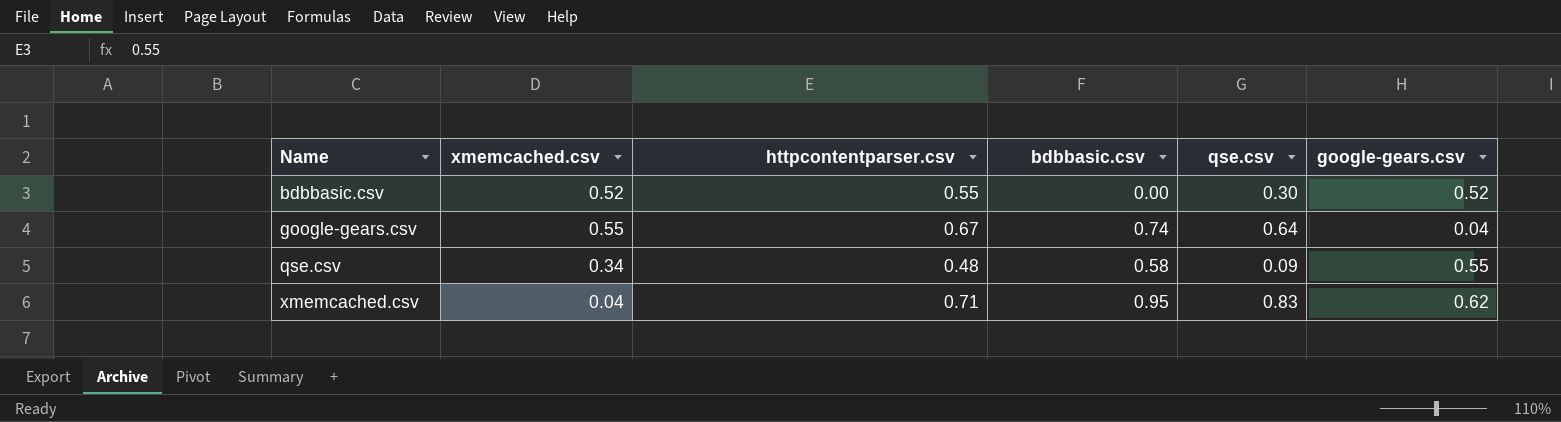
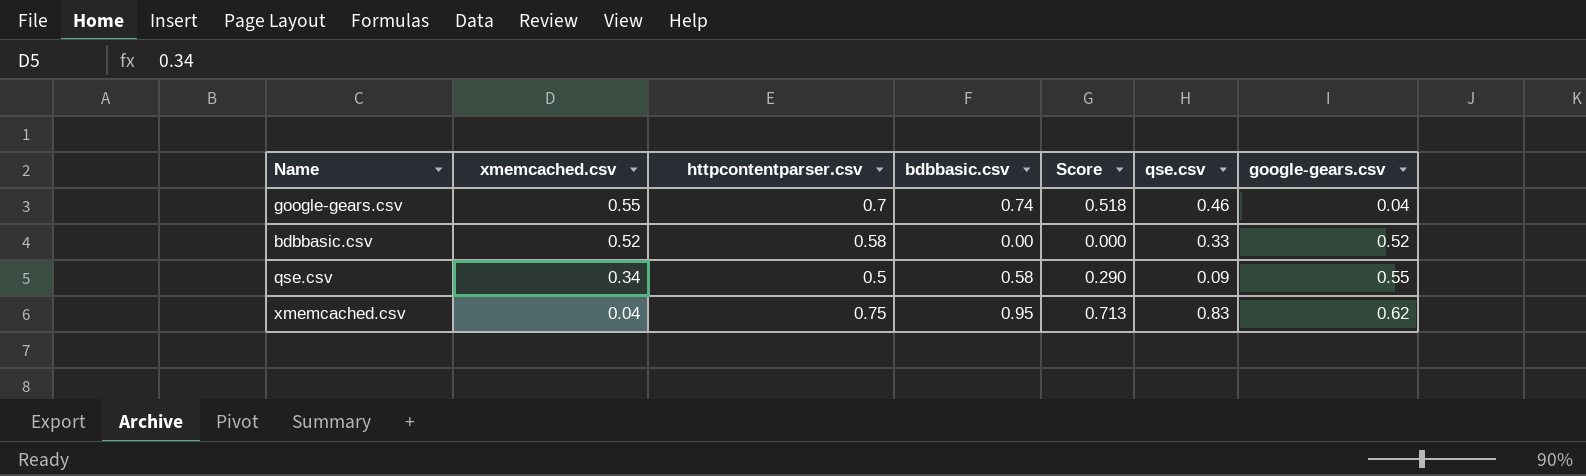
row order: Name ascending -> xmemcached.csv descending
column Score | formula: none -> [httpcontentparser.csv] * [bdbbasic.csv]
google-gears.csv | httpcontentparser.csv: 0.67 -> 0.7
google-gears.csv | qse.csv: 0.64 -> 0.46
bdbbasic.csv | httpcontentparser.csv: 0.55 -> 0.58
bdbbasic.csv | qse.csv: 0.30 -> 0.33
qse.csv | httpcontentparser.csv: 0.48 -> 0.5
xmemcached.csv | httpcontentparser.csv: 0.71 -> 0.75

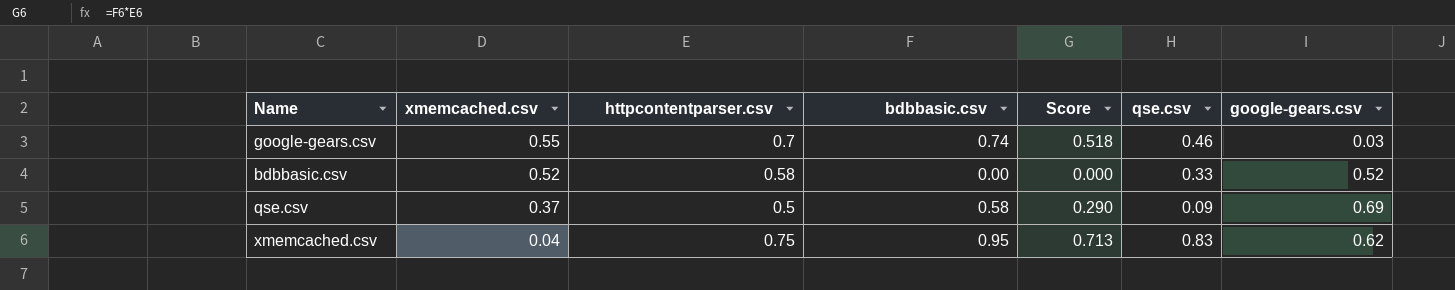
google-gears.csv | google-gears.csv: 0.04 -> 0.03
qse.csv | xmemcached.csv: 0.34 -> 0.37
qse.csv | google-gears.csv: 0.55 -> 0.69

